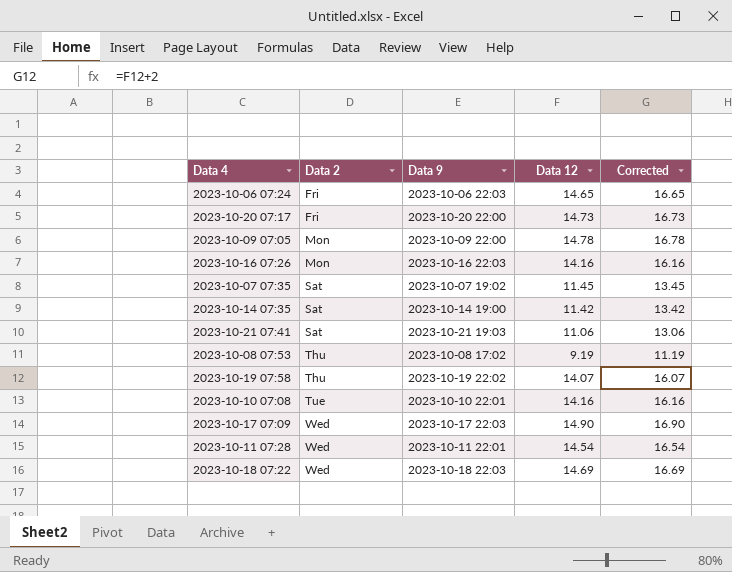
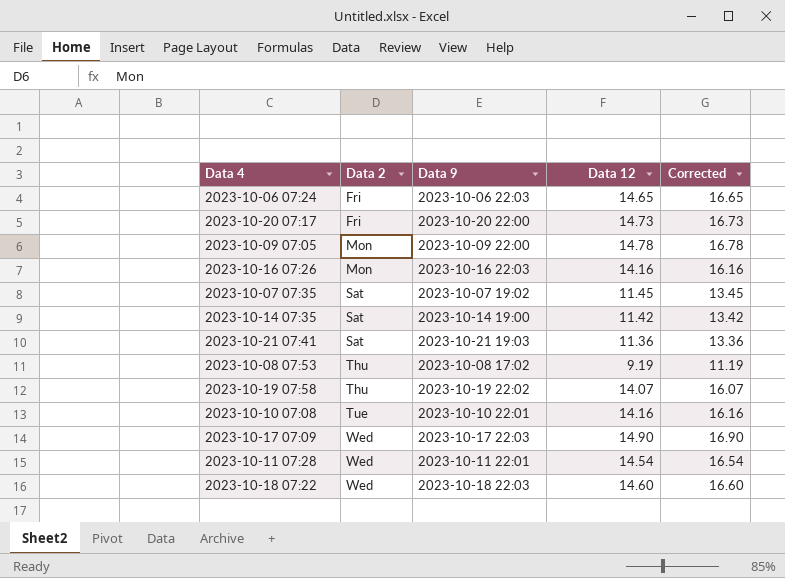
2023-10-21 07:41 | Data 12: 11.06 -> 11.36
2023-10-21 07:41 | Corrected: 13.06 -> 13.36
2023-10-18 07:22 | Data 12: 14.69 -> 14.60
2023-10-18 07:22 | Corrected: 16.69 -> 16.60

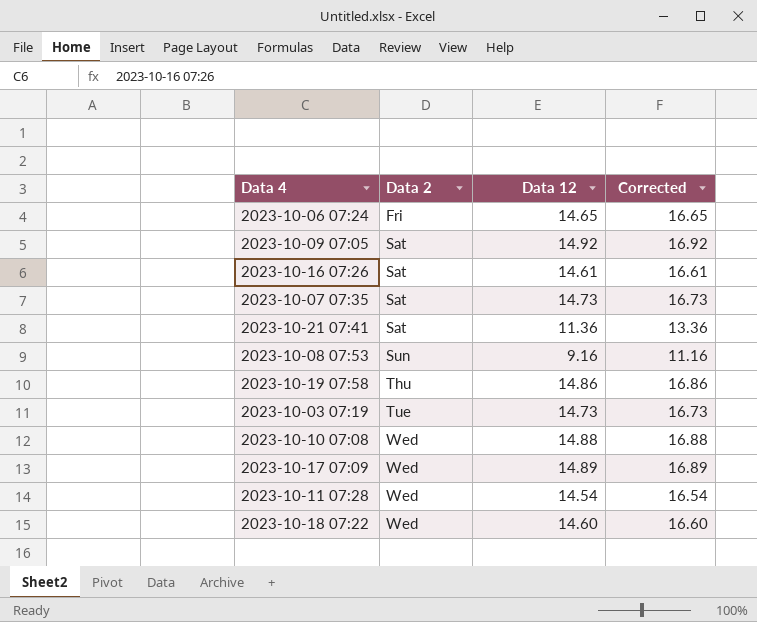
column Data 9 | position: 3 -> none
row 2023-10-20 07:17: Fri | 2023-10-20 22:00 | 14.73 | 16.73 -> none
row 2023-10-14 07:35: Sat | 2023-10-14 19:00 | 11.42 | 13.42 -> none
2023-10-09 07:05 | Data 2: Mon -> Sat
2023-10-09 07:05 | Data 12: 14.78 -> 14.92
2023-10-09 07:05 | Corrected: 16.78 -> 16.92
2023-10-16 07:26 | Data 2: Mon -> Sat
2023-10-16 07:26 | Data 12: 14.16 -> 14.61
2023-10-16 07:26 | Corrected: 16.16 -> 16.61
2023-10-07 07:35 | Data 12: 11.45 -> 14.73
2023-10-07 07:35 | Corrected: 13.45 -> 16.73
2023-10-08 07:53 | Data 2: Thu -> Sun
2023-10-08 07:53 | Data 12: 9.19 -> 9.16
2023-10-08 07:53 | Corrected: 11.19 -> 11.16
2023-10-19 07:58 | Data 12: 14.07 -> 14.86
2023-10-19 07:58 | Corrected: 16.07 -> 16.86
row 2023-10-03 07:19: none -> Tue | 14.73 | 16.73
2023-10-10 07:08 | Data 2: Tue -> Wed
2023-10-10 07:08 | Data 12: 14.16 -> 14.88
2023-10-10 07:08 | Corrected: 16.16 -> 16.88
2023-10-17 07:09 | Data 12: 14.90 -> 14.89
2023-10-17 07:09 | Corrected: 16.90 -> 16.89

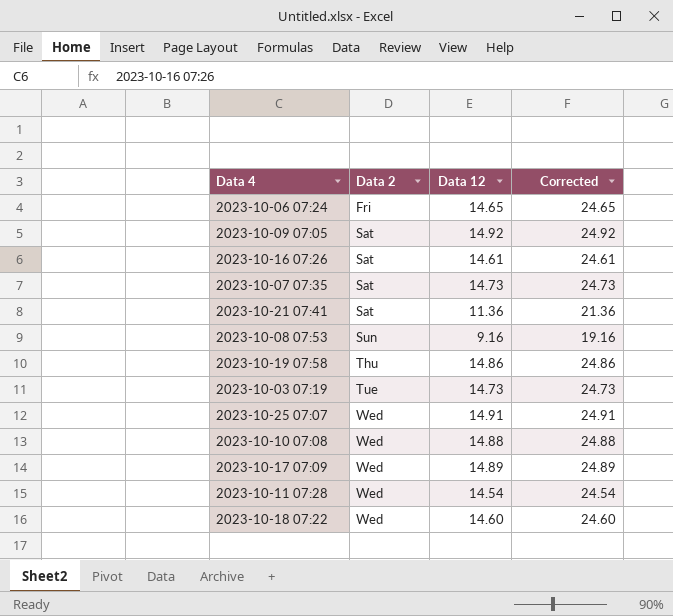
column Corrected | formula: [Data 12] + 2 -> [Data 12] + 10
row 2023-10-25 07:07: none -> Wed | 14.91 | 24.91

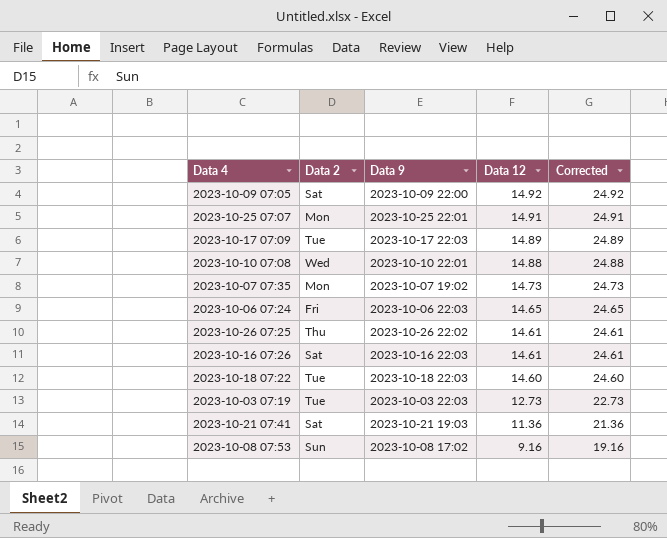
row order: Data 2 ascending -> Data 12 descending
column Data 9 | position: none -> 3
row 2023-10-19 07:58: Thu | 14.86 | 24.86 -> none
row 2023-10-11 07:28: Wed | 14.54 | 24.54 -> none
2023-10-25 07:07 | Data 2: Wed -> Mon
2023-10-17 07:09 | Data 2: Wed -> Tue
2023-10-07 07:35 | Data 2: Sat -> Mon
row 2023-10-26 07:25: none -> Thu | 2023-10-26 22:02 | 14.61 | 24.61
2023-10-18 07:22 | Data 2: Wed -> Tue
2023-10-03 07:19 | Data 12: 14.73 -> 12.73
2023-10-03 07:19 | Corrected: 24.73 -> 22.73

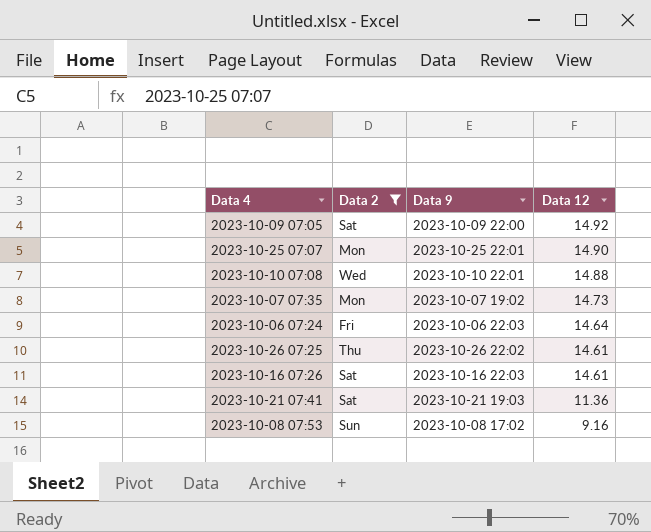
filter: none -> Data 2 != Tue
column Corrected | formula: [Data 12] + 10 -> none
2023-10-25 07:07 | Data 12: 14.91 -> 14.90
2023-10-06 07:24 | Data 12: 14.65 -> 14.64

